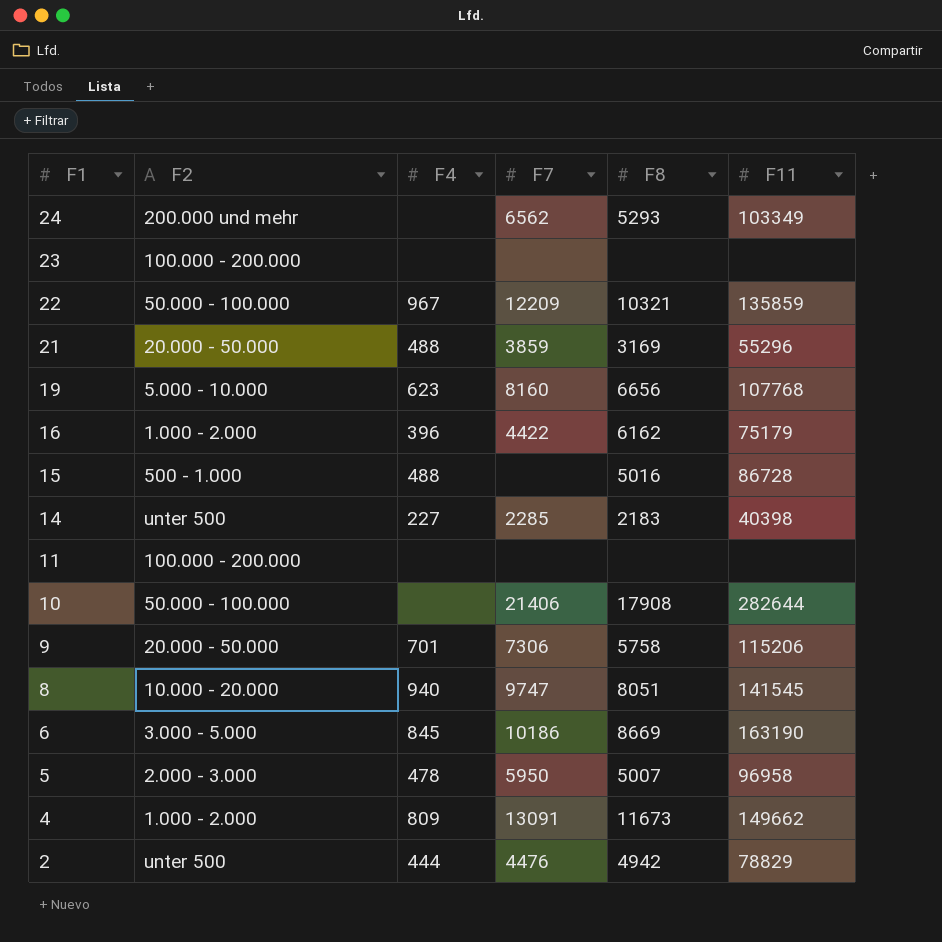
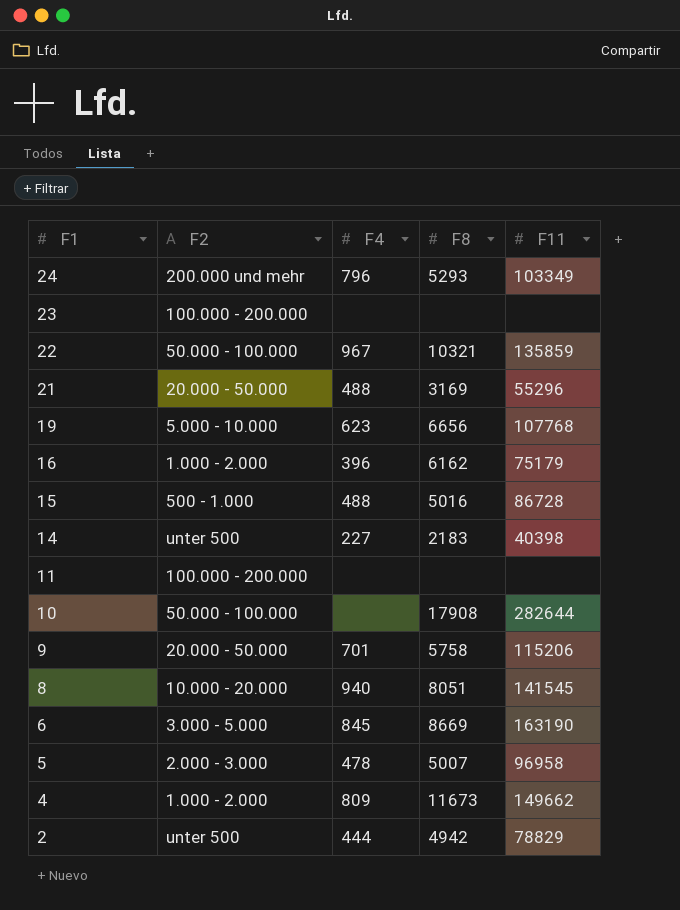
column F7 | position: 4 -> none
24 | F4: none -> 796

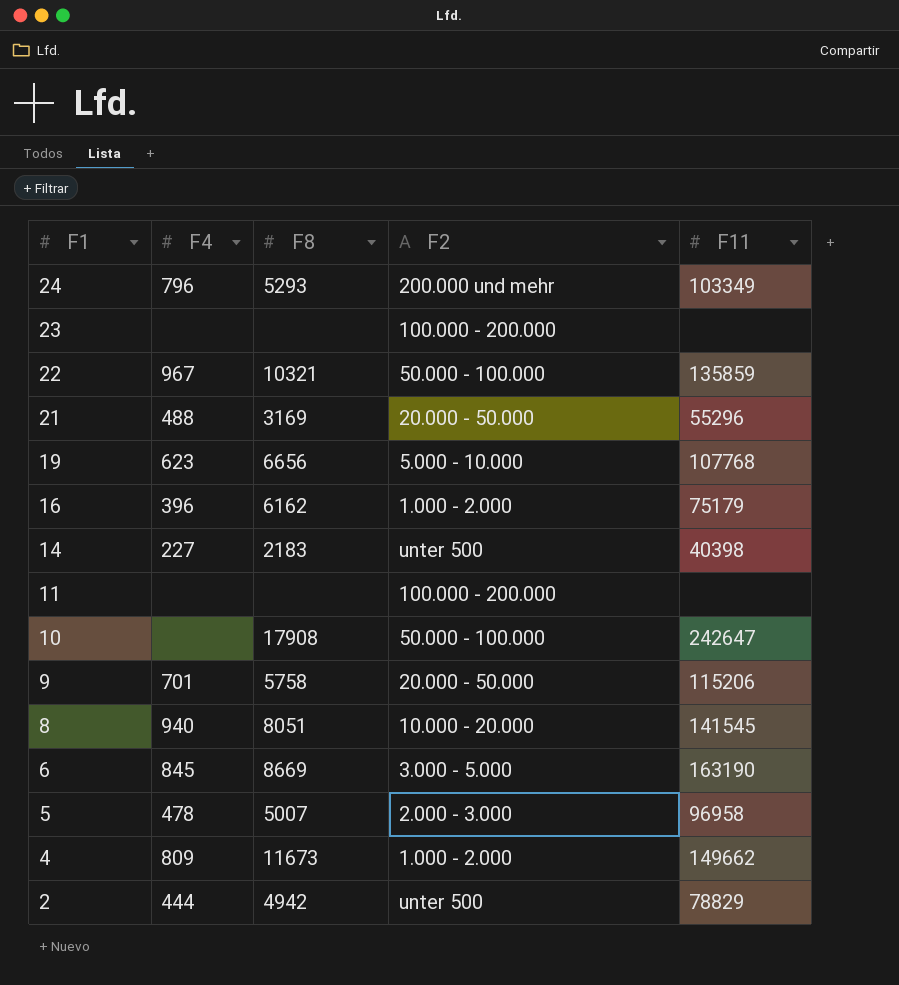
column F2 | position: 2 -> 4
row 15: 500 - 1.000 | 488 | 5016 | 86728 -> none
10 | F11: 282644 -> 242647

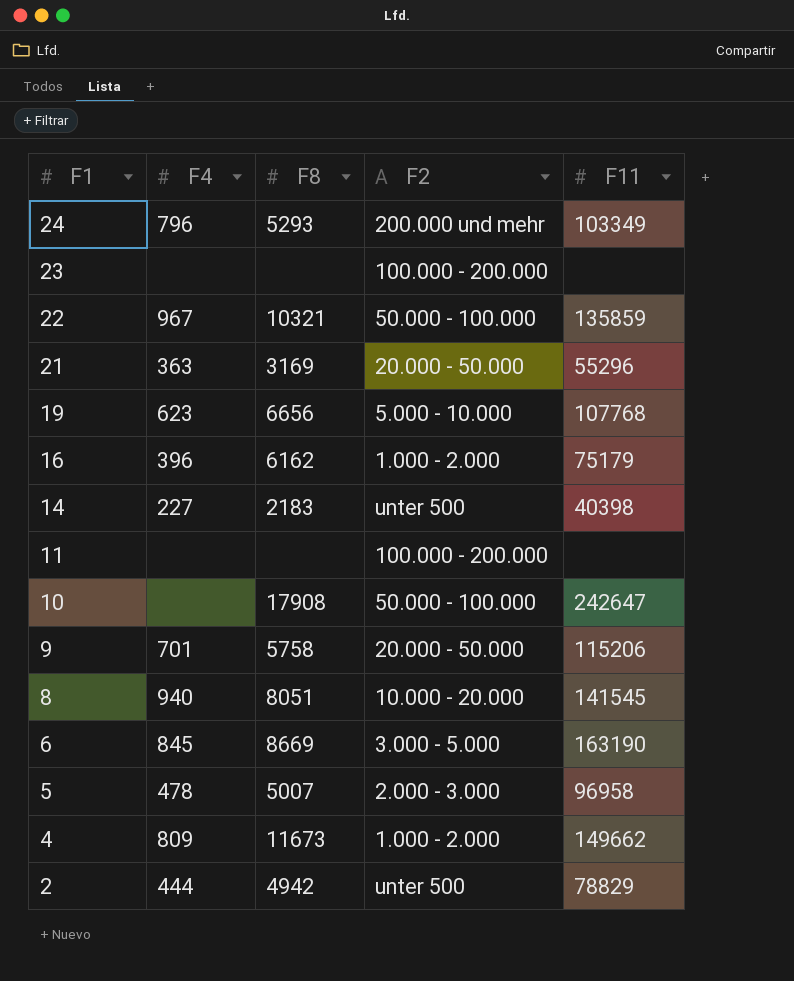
21 | F4: 488 -> 363

